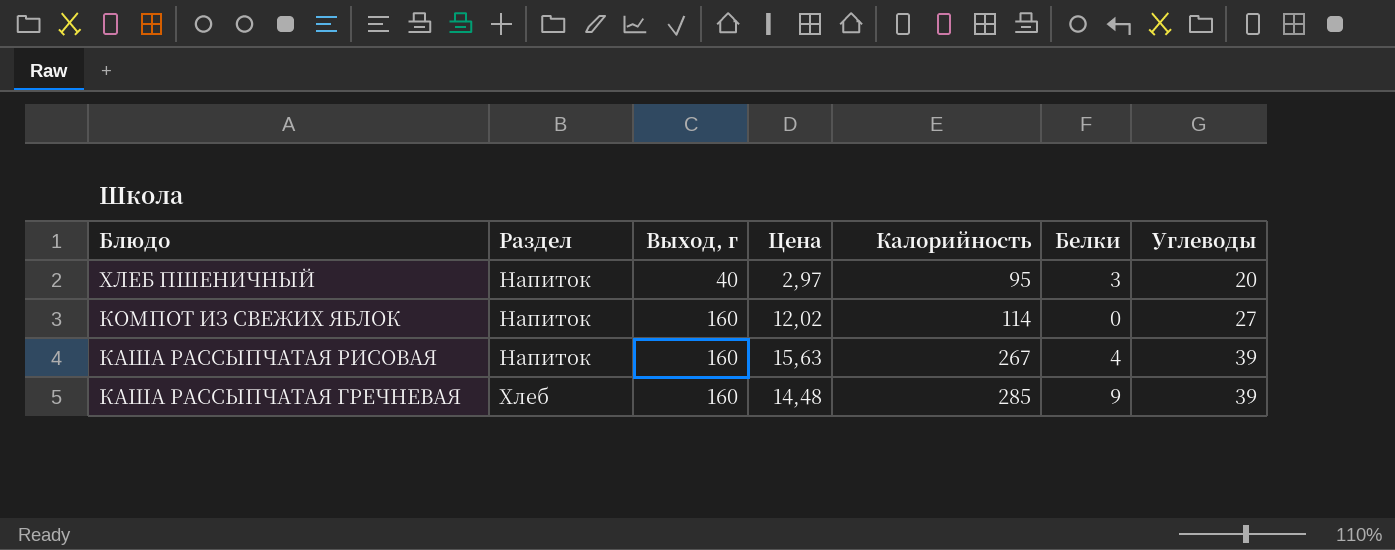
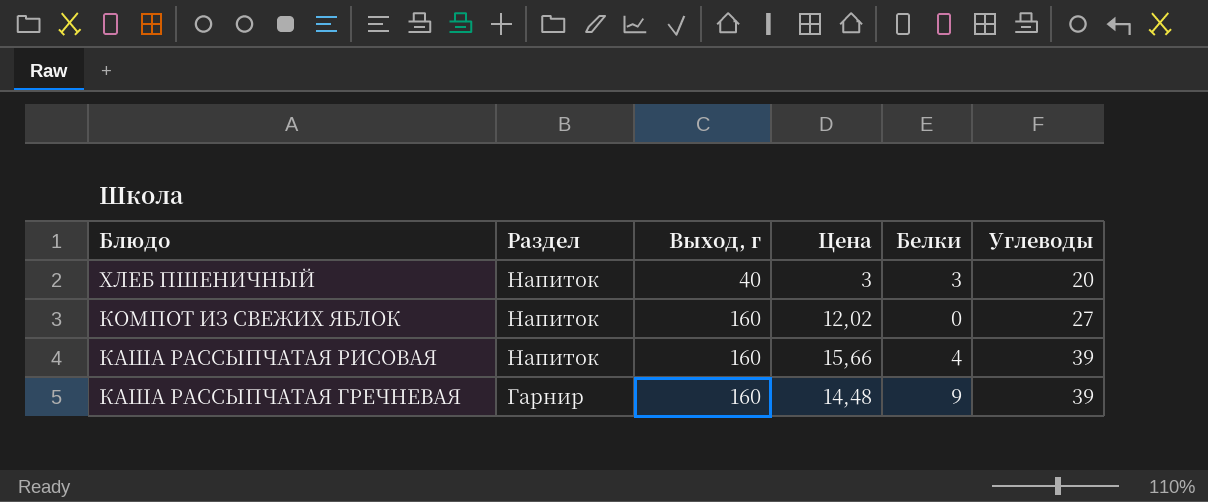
column Калорийность | position: 5 -> none
ХЛЕБ ПШЕНИЧНЫЙ | Цена: 2,97 -> 3
КАША РАССЫПЧАТАЯ РИСОВАЯ | Цена: 15,63 -> 15,66
КАША РАССЫПЧАТАЯ ГРЕЧНЕВАЯ | Раздел: Хлеб -> Гарнир

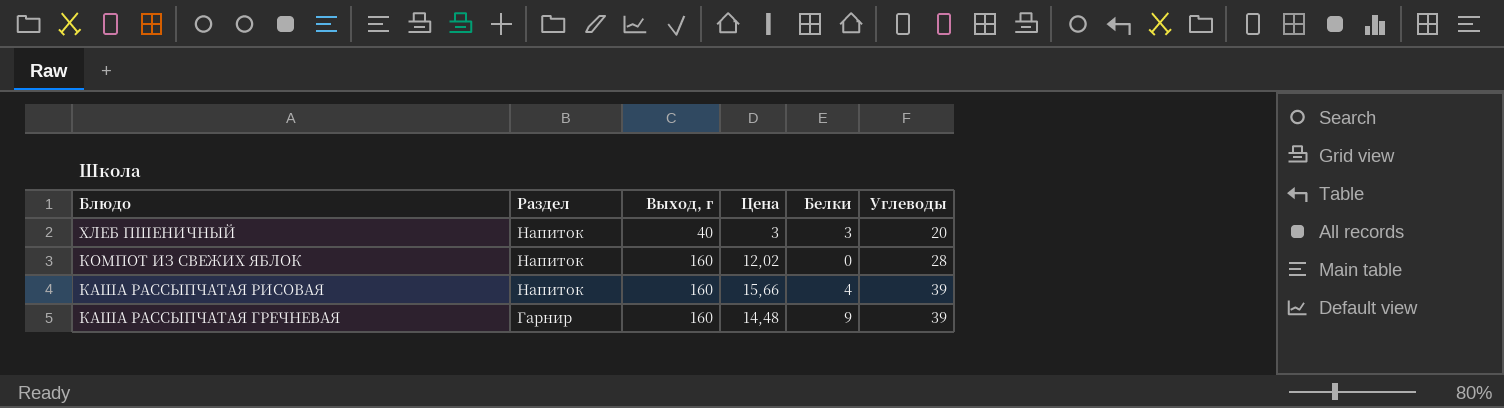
КОМПОТ ИЗ СВЕЖИХ ЯБЛОК | Углеводы: 27 -> 28

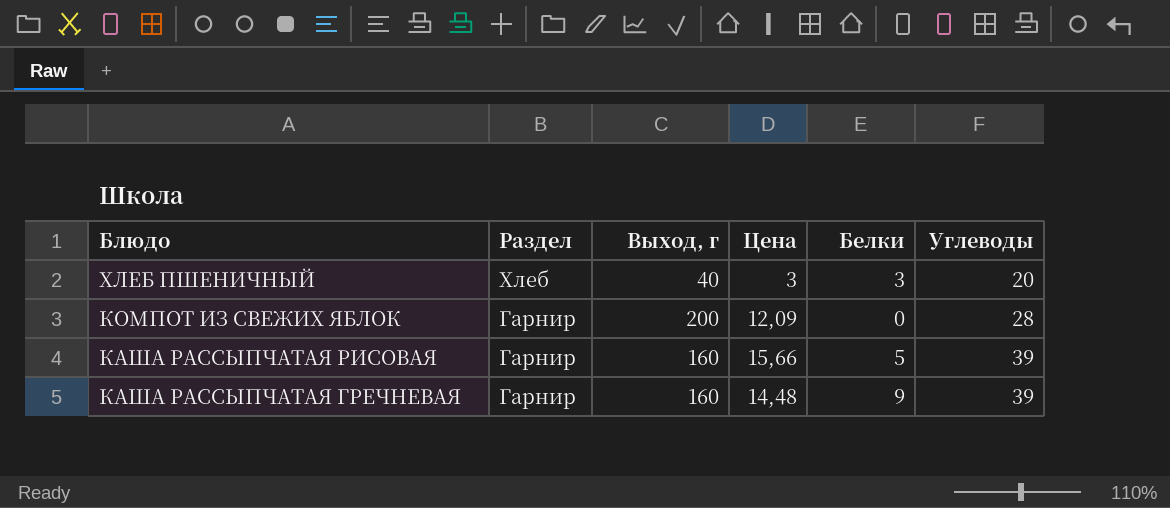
ХЛЕБ ПШЕНИЧНЫЙ | Раздел: Напиток -> Хлеб
КОМПОТ ИЗ СВЕЖИХ ЯБЛОК | Раздел: Напиток -> Гарнир
КОМПОТ ИЗ СВЕЖИХ ЯБЛОК | Выход, г: 160 -> 200
КОМПОТ ИЗ СВЕЖИХ ЯБЛОК | Цена: 12,02 -> 12,09
КАША РАССЫПЧАТАЯ РИСОВАЯ | Раздел: Напиток -> Гарнир
КАША РАССЫПЧАТАЯ РИСОВАЯ | Белки: 4 -> 5

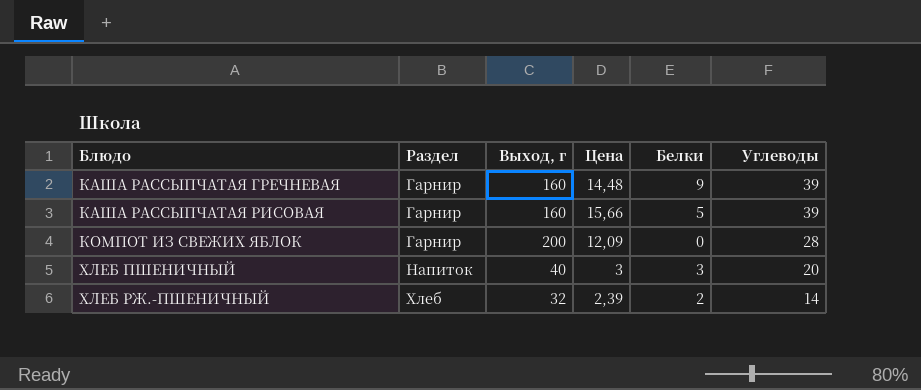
row order: Блюдо descending -> Блюдо ascending
ХЛЕБ ПШЕНИЧНЫЙ | Раздел: Хлеб -> Напиток
row ХЛЕБ РЖ.-ПШЕНИЧНЫЙ: none -> Хлеб | 32 | 2,39 | 2 | 14

